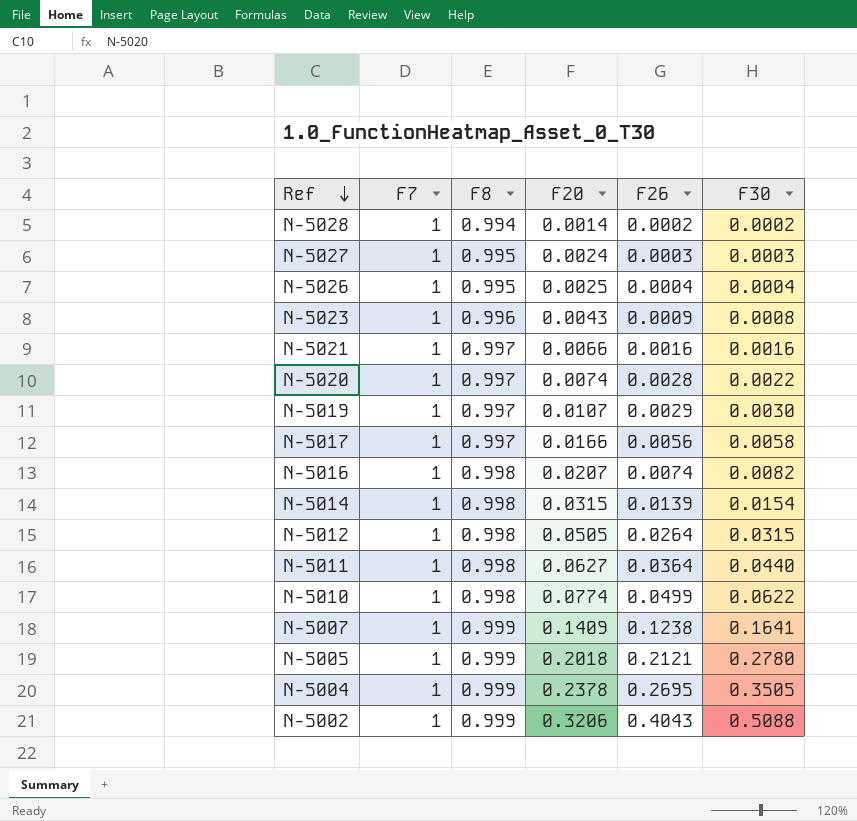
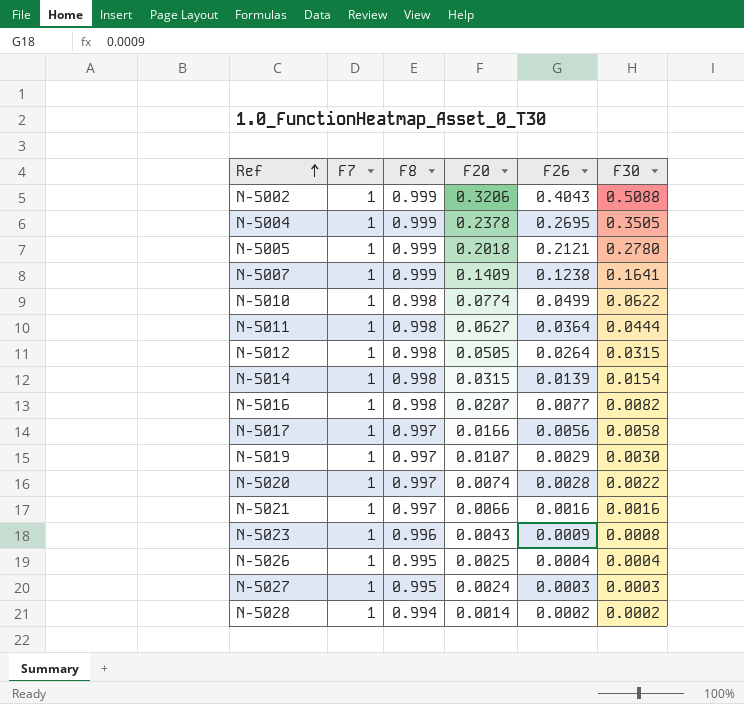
row order: Ref descending -> Ref ascending
N-5011 | F30: 0.0440 -> 0.0444
N-5016 | F26: 0.0074 -> 0.0077

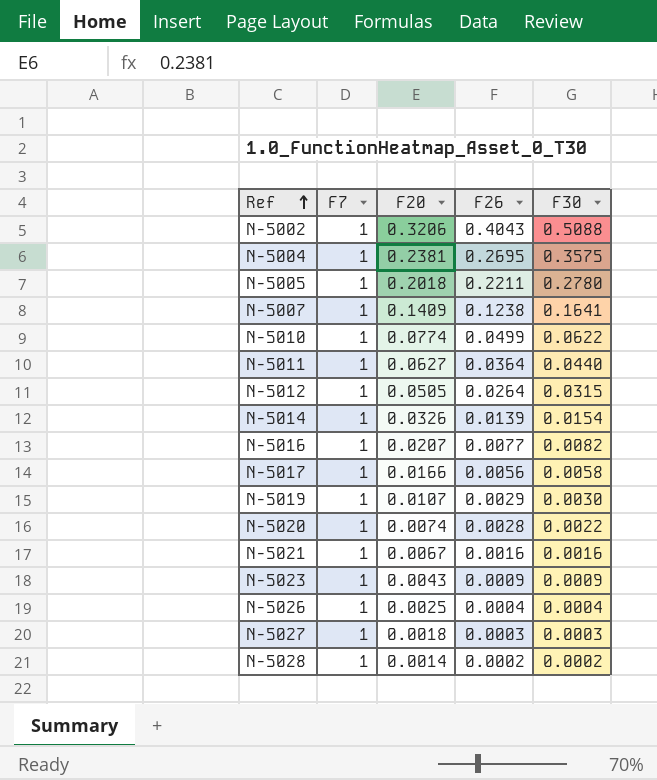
column F8 | position: 3 -> none
N-5004 | F20: 0.2378 -> 0.2381
N-5004 | F30: 0.3505 -> 0.3575
N-5005 | F26: 0.2121 -> 0.2211
N-5011 | F30: 0.0444 -> 0.0440
N-5014 | F20: 0.0315 -> 0.0326
N-5021 | F20: 0.0066 -> 0.0067
N-5023 | F30: 0.0008 -> 0.0009
N-5027 | F20: 0.0024 -> 0.0018

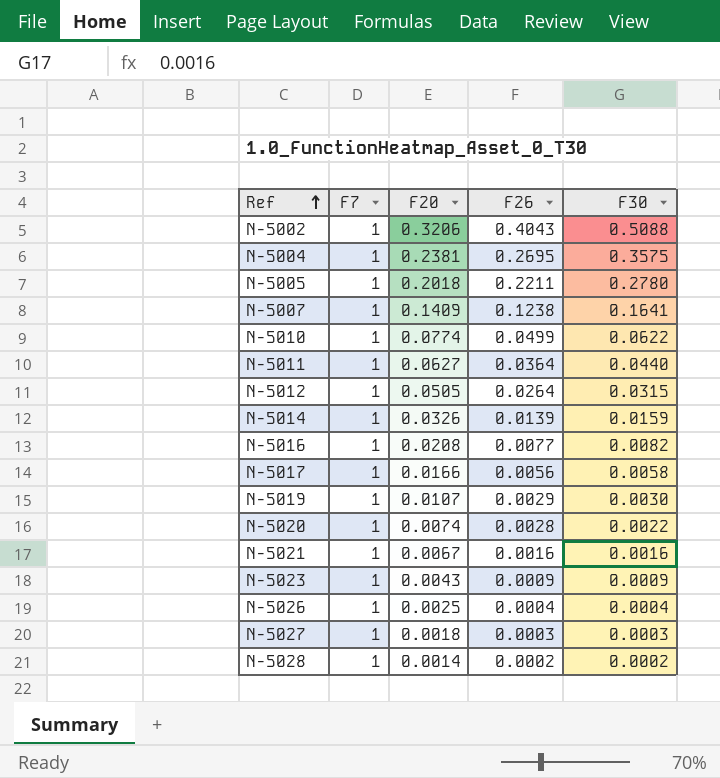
N-5014 | F30: 0.0154 -> 0.0159
N-5016 | F20: 0.0207 -> 0.0208

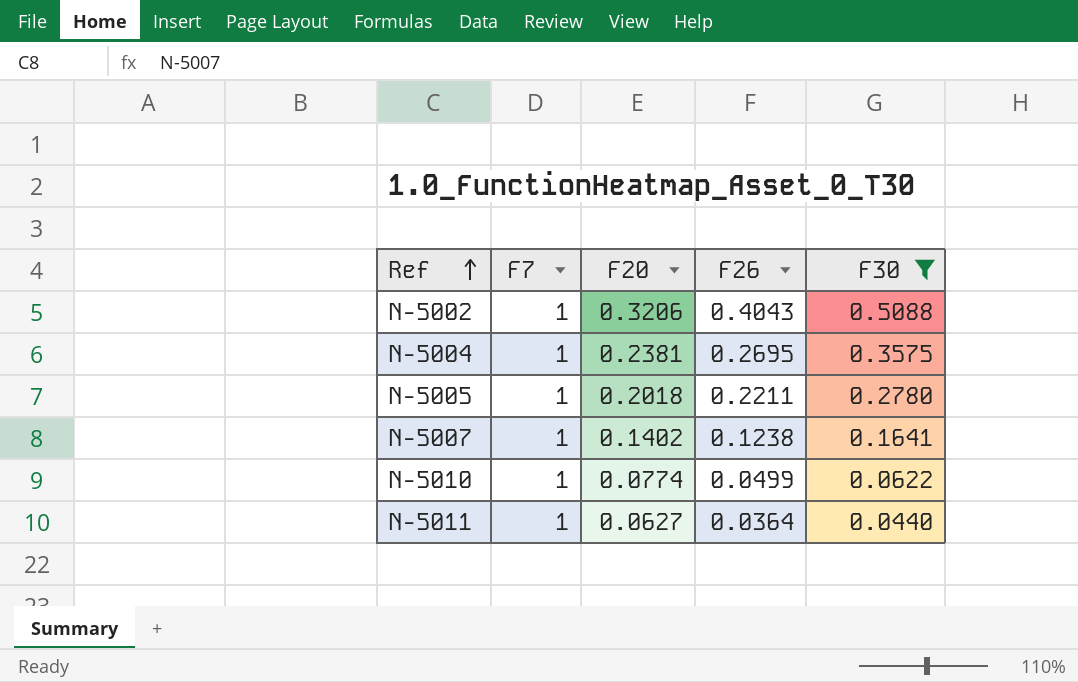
filter: none -> F30 >= 0.0440
N-5007 | F20: 0.1409 -> 0.1402

